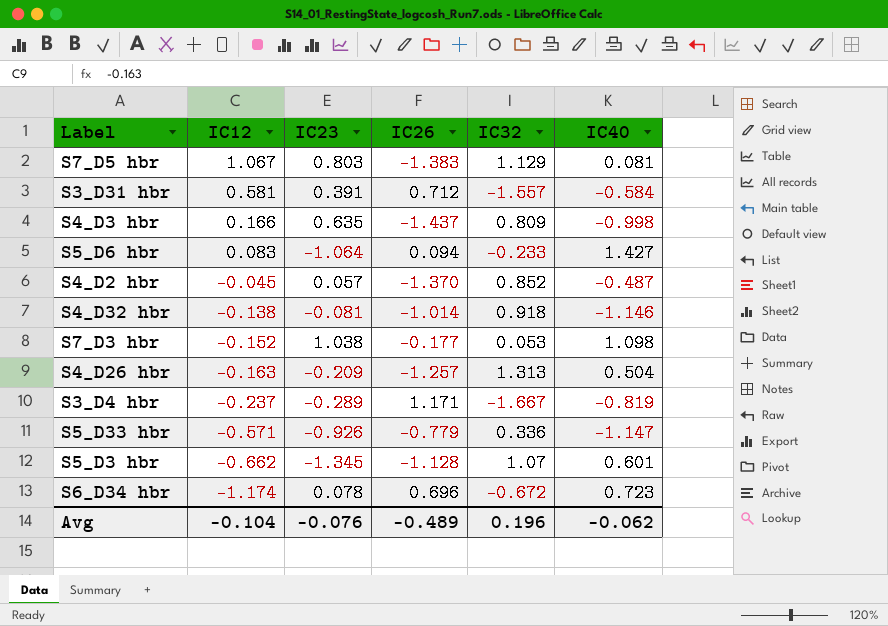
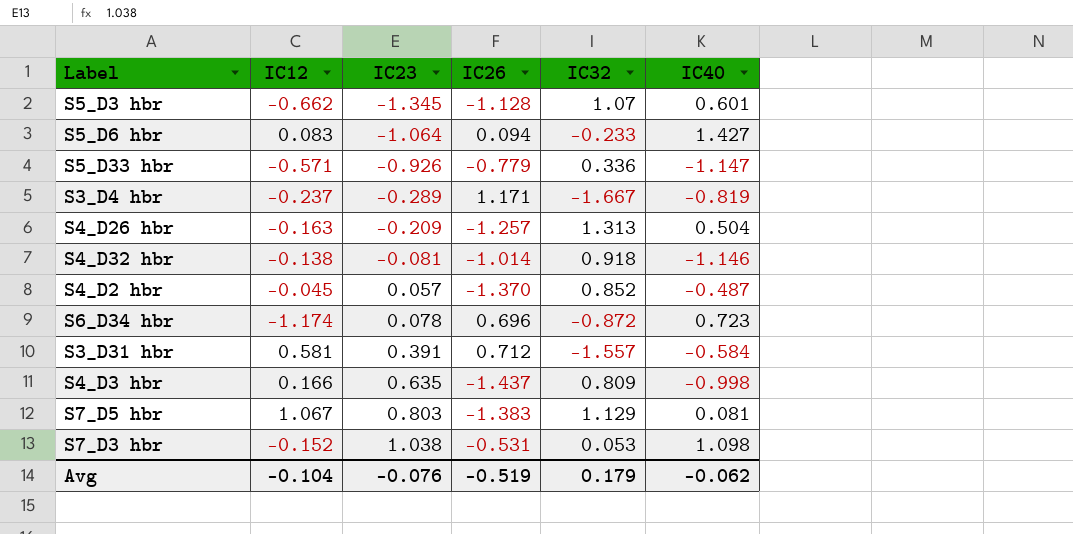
row order: IC12 descending -> IC23 ascending
S6_D34 hbr | IC32: -0.672 -> -0.872
S7_D3 hbr | IC26: -0.177 -> -0.531
Avg | IC26: -0.489 -> -0.519
Avg | IC32: 0.196 -> 0.179

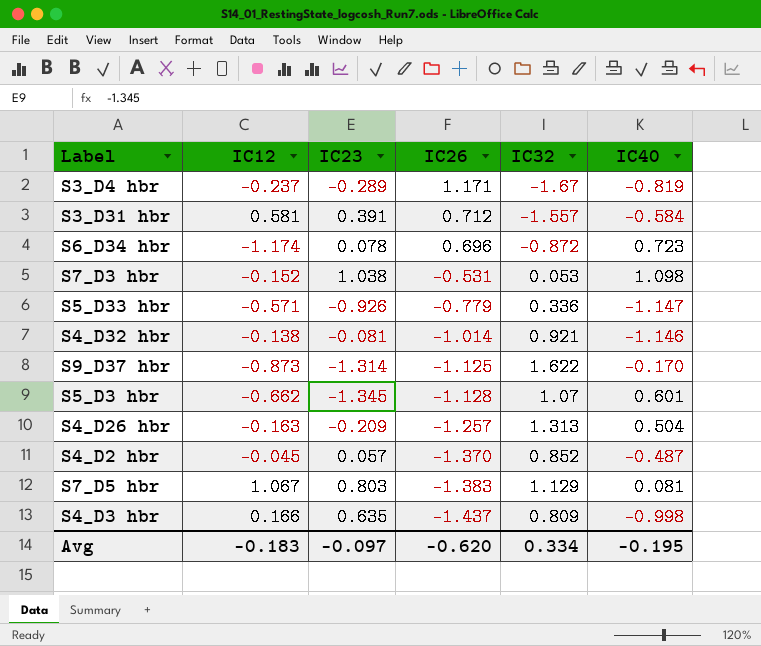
row order: IC23 ascending -> IC26 descending
row S5_D6 hbr: 0.083 | -1.064 | 0.094 | -0.233 | 1.427 -> none
S3_D4 hbr | IC32: -1.667 -> -1.67
S4_D32 hbr | IC32: 0.918 -> 0.921
row S9_D37 hbr: none -> -0.873 | -1.314 | -1.125 | 1.622 | -0.170
Avg | IC12: -0.104 -> -0.183
Avg | IC23: -0.076 -> -0.097
Avg | IC26: -0.519 -> -0.620
Avg | IC32: 0.179 -> 0.334
Avg | IC40: -0.062 -> -0.195

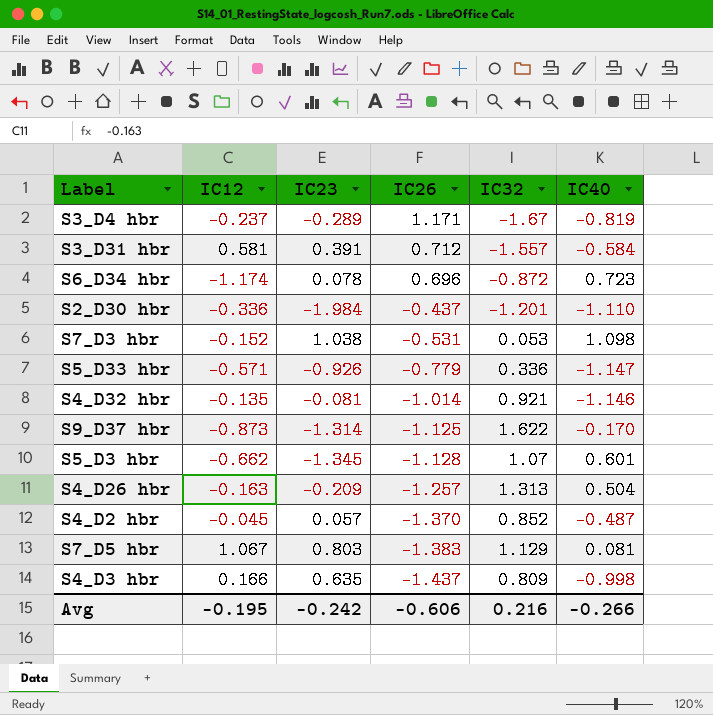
row S2_D30 hbr: none -> -0.336 | -1.984 | -0.437 | -1.201 | -1.110
S4_D32 hbr | IC12: -0.138 -> -0.135
Avg | IC12: -0.183 -> -0.195
Avg | IC23: -0.097 -> -0.242
Avg | IC26: -0.620 -> -0.606
Avg | IC32: 0.334 -> 0.216
Avg | IC40: -0.195 -> -0.266

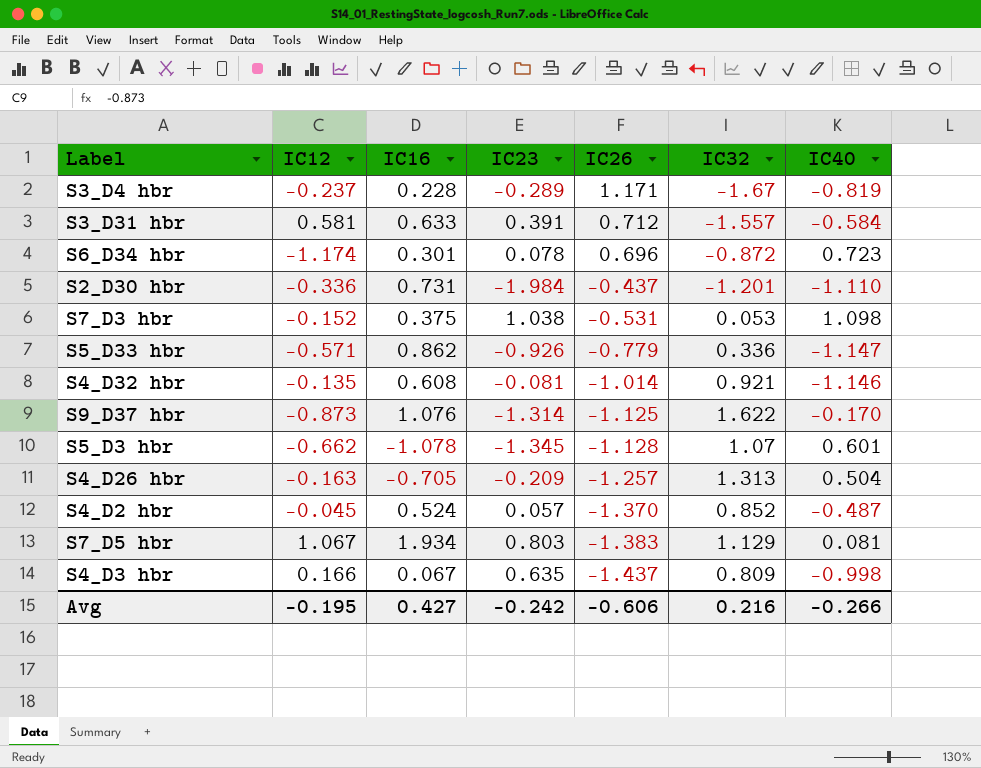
column IC16 | position: none -> 3

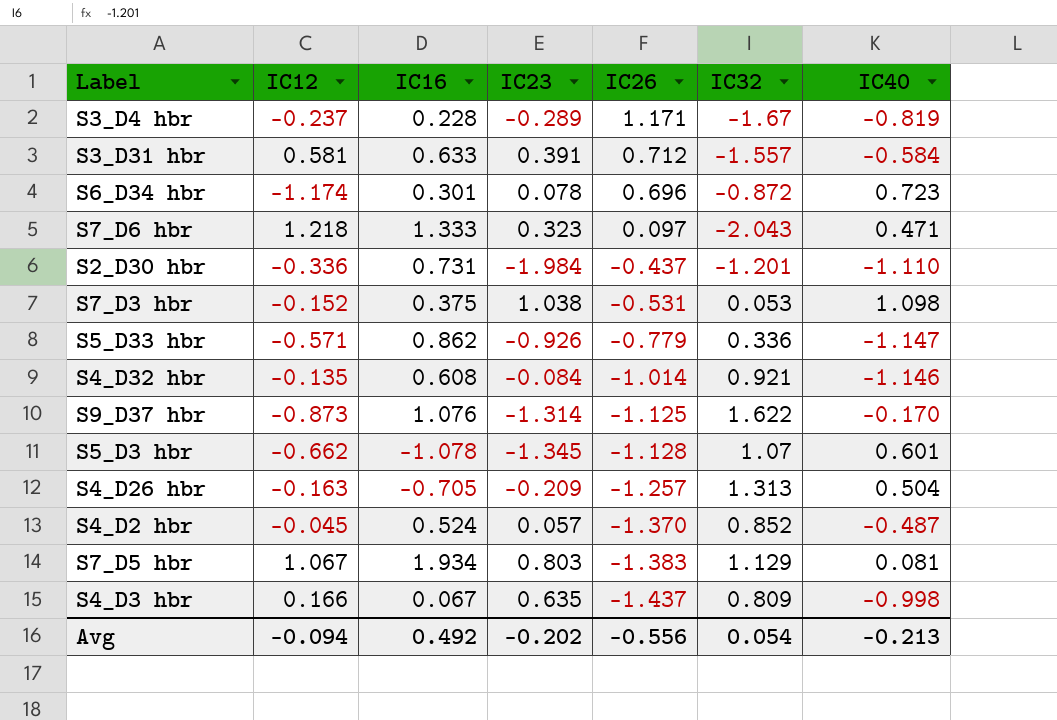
row S7_D6 hbr: none -> 1.218 | 1.333 | 0.323 | 0.097 | -2.043 | 0.471
S4_D32 hbr | IC23: -0.081 -> -0.084
Avg | IC12: -0.195 -> -0.094
Avg | IC16: 0.427 -> 0.492
Avg | IC23: -0.242 -> -0.202
Avg | IC26: -0.606 -> -0.556
Avg | IC32: 0.216 -> 0.054
Avg | IC40: -0.266 -> -0.213

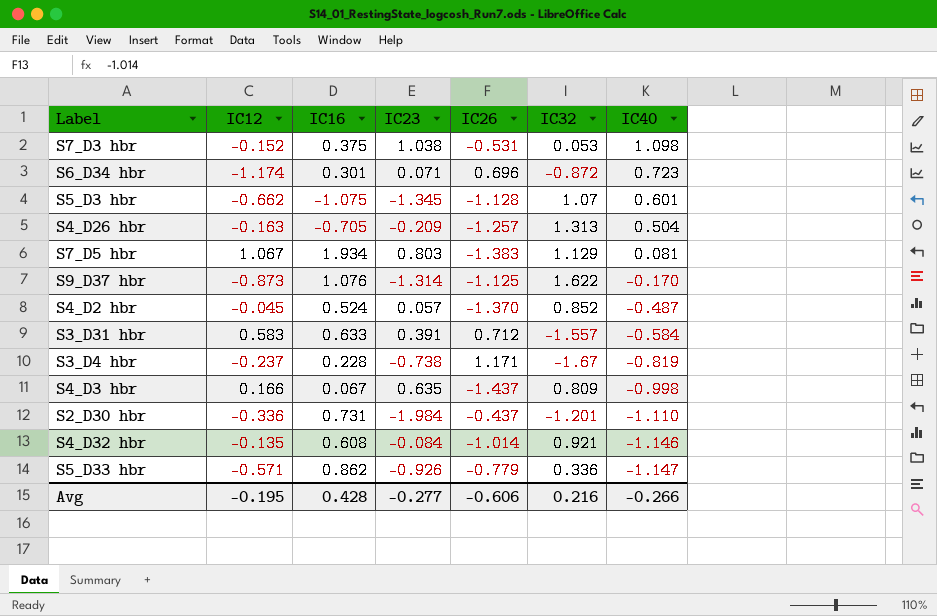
row order: IC26 descending -> IC40 descending
row S7_D6 hbr: 1.218 | 1.333 | 0.323 | 0.097 | -2.043 | 0.471 -> none
S6_D34 hbr | IC23: 0.078 -> 0.071
S5_D3 hbr | IC16: -1.078 -> -1.075
S3_D31 hbr | IC12: 0.581 -> 0.583
S3_D4 hbr | IC23: -0.289 -> -0.738
Avg | IC12: -0.094 -> -0.195
Avg | IC16: 0.492 -> 0.428
Avg | IC23: -0.202 -> -0.277
Avg | IC26: -0.556 -> -0.606
Avg | IC32: 0.054 -> 0.216
Avg | IC40: -0.213 -> -0.266

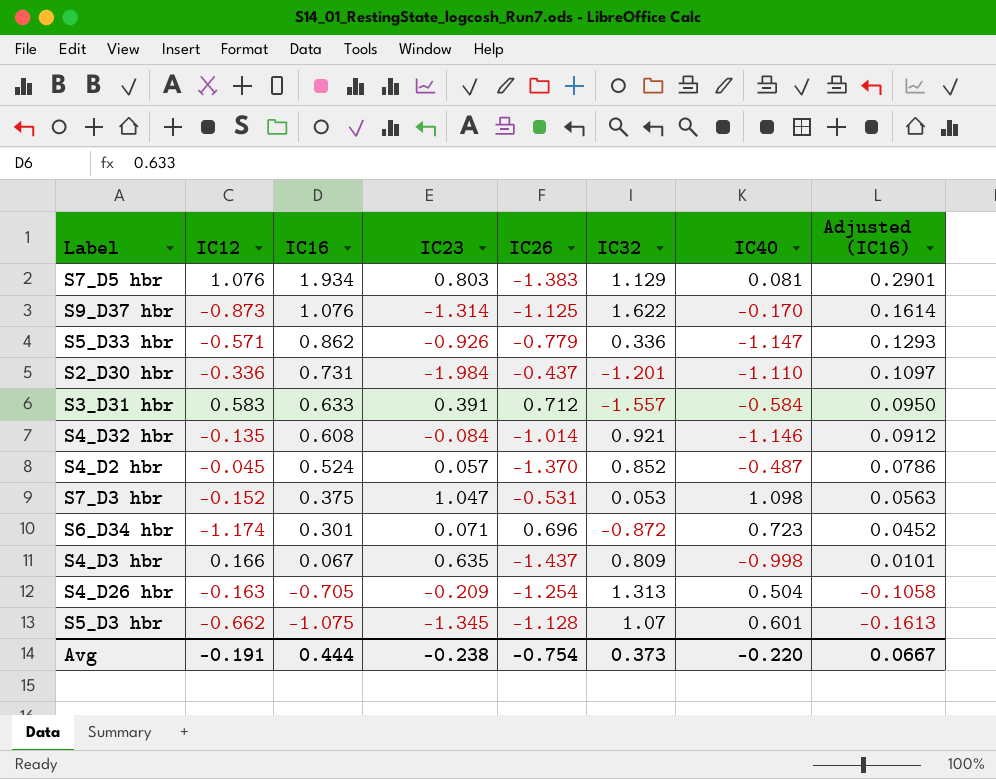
row order: IC40 descending -> IC16 descending
column Adjusted (IC16) | formula: none -> [IC16] * 0.15
row S3_D4 hbr: -0.237 | 0.228 | -0.738 | 1.171 | -1.67 | -0.819 -> none
S7_D5 hbr | IC12: 1.067 -> 1.076
S7_D3 hbr | IC23: 1.038 -> 1.047
S4_D26 hbr | IC26: -1.257 -> -1.254
Avg | IC12: -0.195 -> -0.191
Avg | IC16: 0.428 -> 0.444
Avg | IC23: -0.277 -> -0.238
Avg | IC26: -0.606 -> -0.754
Avg | IC32: 0.216 -> 0.373
Avg | IC40: -0.266 -> -0.220

